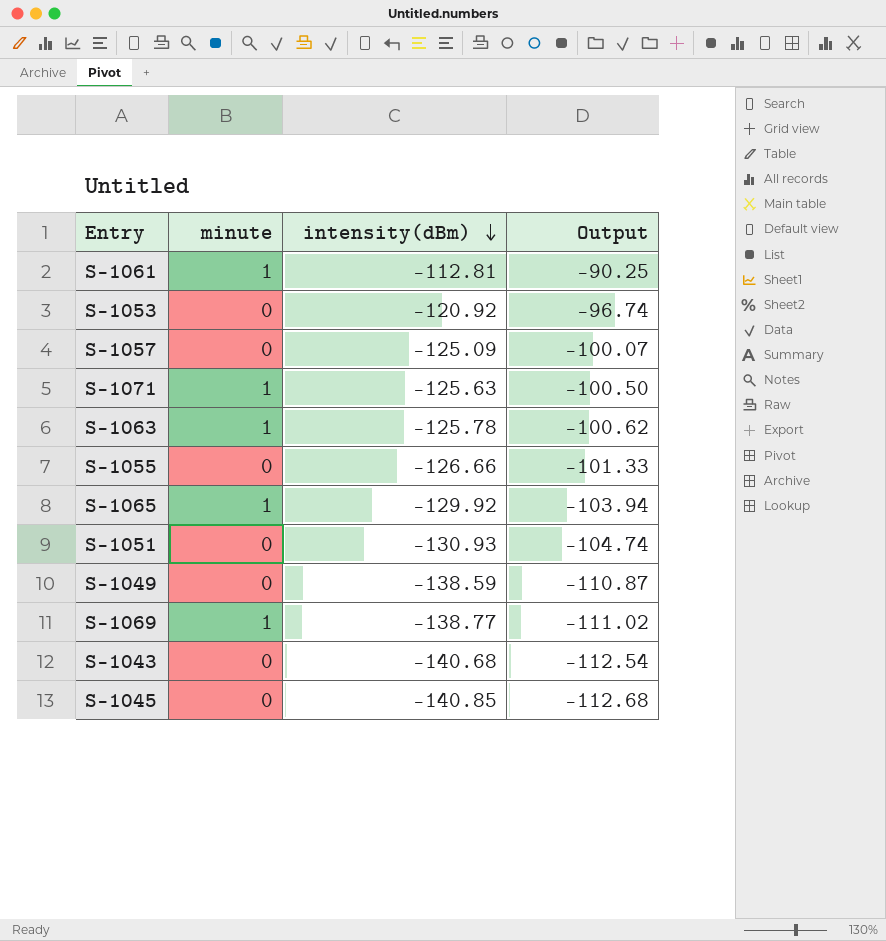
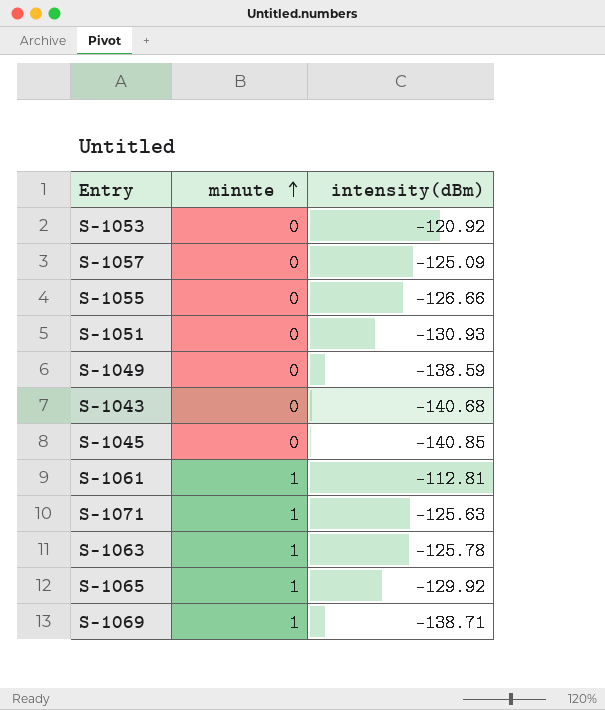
row order: intensity(dBm) descending -> minute ascending
column Output | formula: [intensity(dBm)] * 0.8 -> none
S-1069 | intensity(dBm): -138.77 -> -138.71

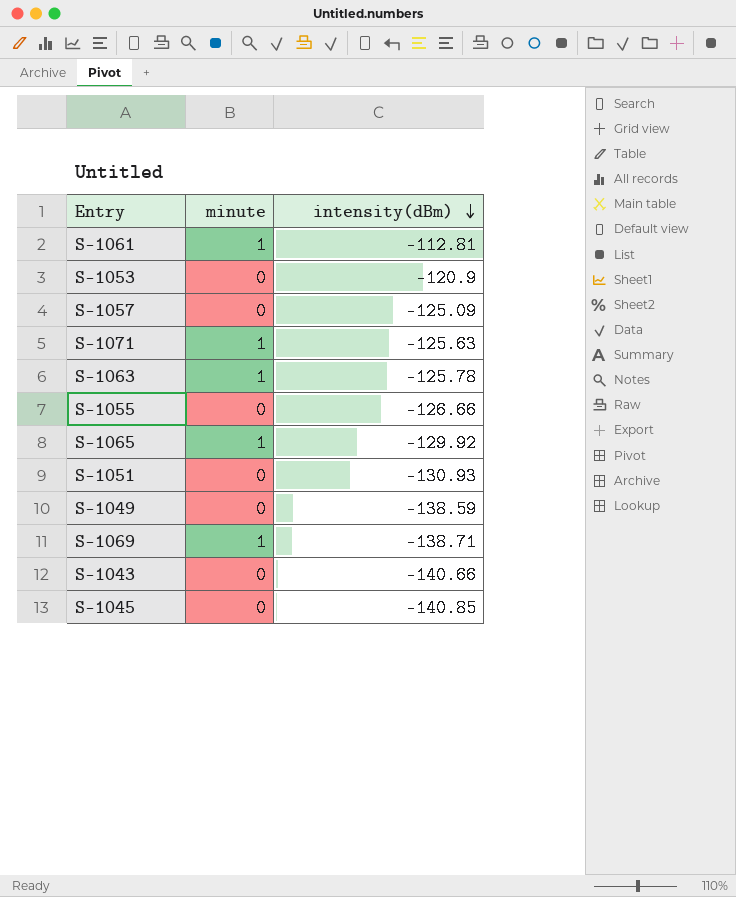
row order: minute ascending -> intensity(dBm) descending
S-1053 | intensity(dBm): -120.92 -> -120.9
S-1043 | intensity(dBm): -140.68 -> -140.66

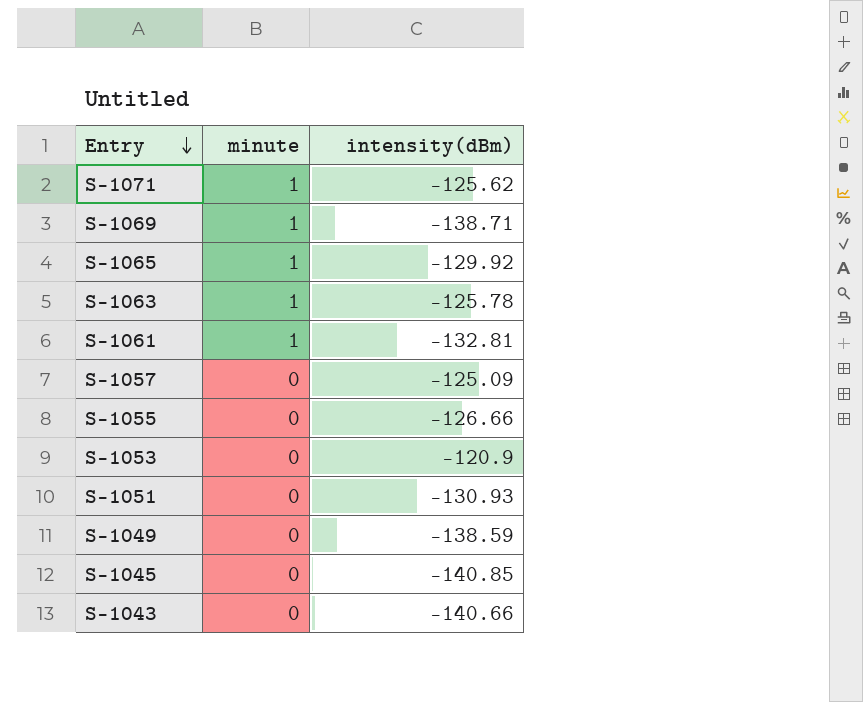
row order: intensity(dBm) descending -> Entry descending
S-1071 | intensity(dBm): -125.63 -> -125.62
S-1061 | intensity(dBm): -112.81 -> -132.81

